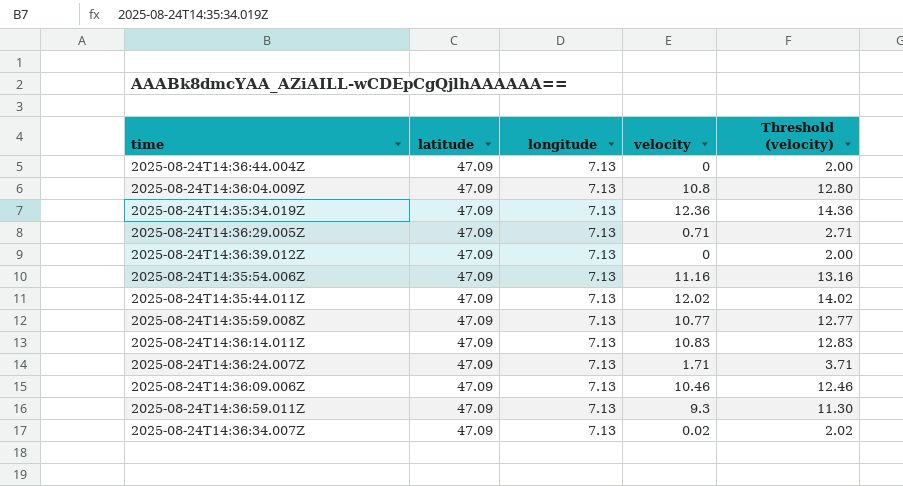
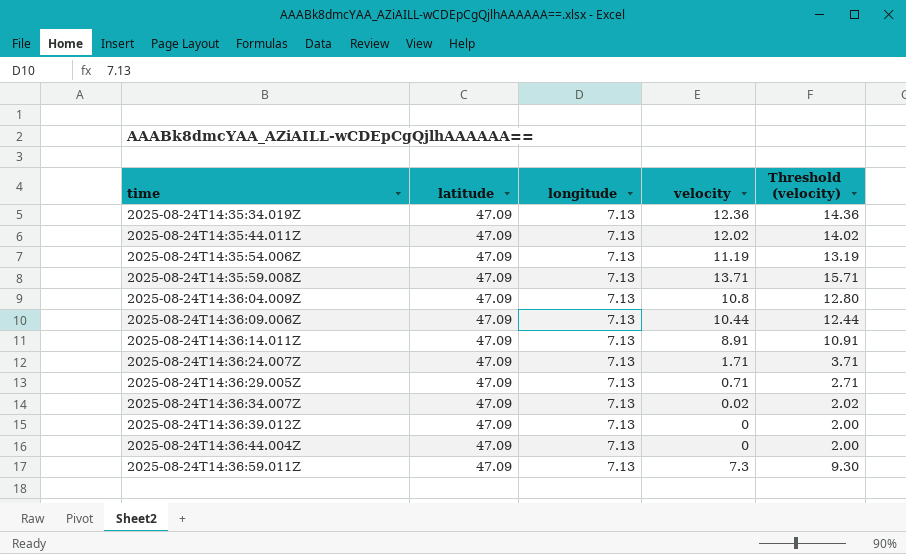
row order: none -> time ascending
2025-08-24T14:35:54.006Z | velocity: 11.16 -> 11.19
2025-08-24T14:35:54.006Z | Threshold (velocity): 13.16 -> 13.19
2025-08-24T14:35:59.008Z | velocity: 10.77 -> 13.71
2025-08-24T14:35:59.008Z | Threshold (velocity): 12.77 -> 15.71
2025-08-24T14:36:09.006Z | velocity: 10.46 -> 10.44
2025-08-24T14:36:09.006Z | Threshold (velocity): 12.46 -> 12.44
2025-08-24T14:36:14.011Z | velocity: 10.83 -> 8.91
2025-08-24T14:36:14.011Z | Threshold (velocity): 12.83 -> 10.91
2025-08-24T14:36:59.011Z | velocity: 9.3 -> 7.3
2025-08-24T14:36:59.011Z | Threshold (velocity): 11.30 -> 9.30

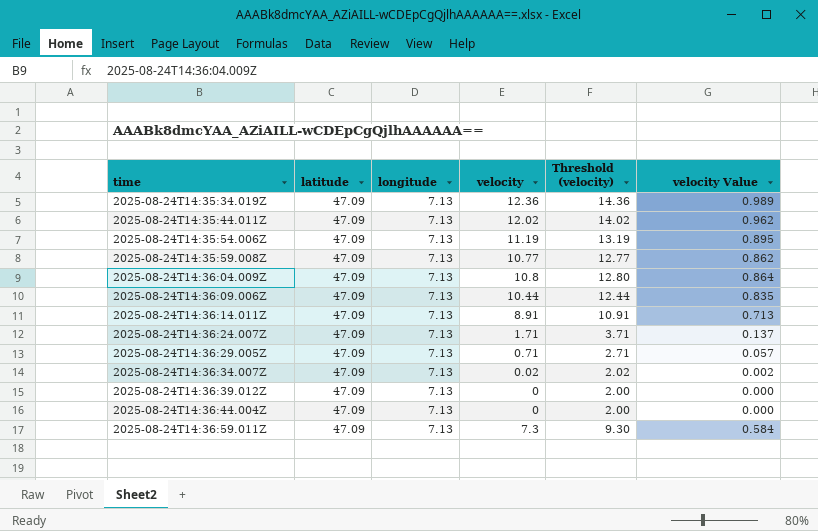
column velocity Value | formula: none -> [velocity] * 0.08
2025-08-24T14:35:59.008Z | velocity: 13.71 -> 10.77
2025-08-24T14:35:59.008Z | Threshold (velocity): 15.71 -> 12.77

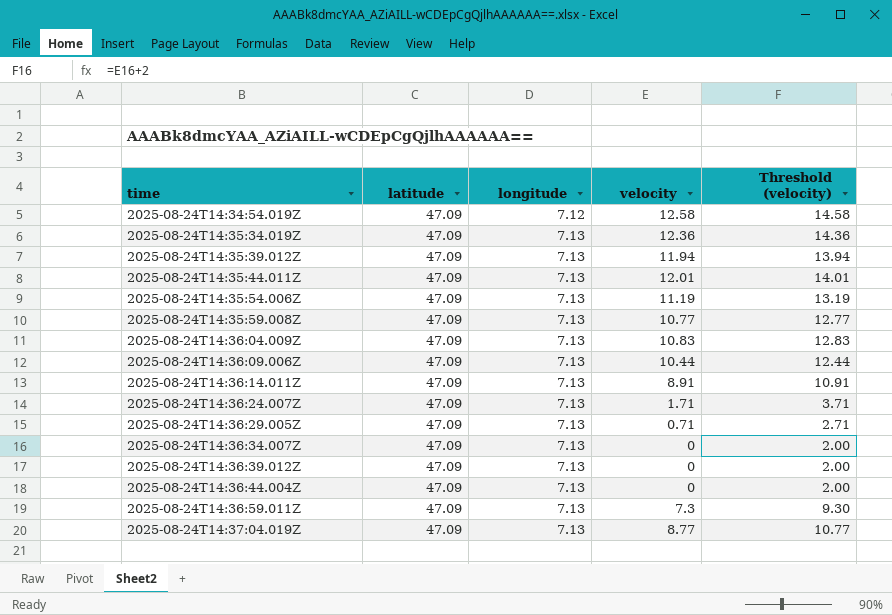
column velocity Value | formula: [velocity] * 0.08 -> none
row 2025-08-24T14:34:54.019Z: none -> 47.09 | 7.12 | 12.58 | 14.58
row 2025-08-24T14:35:39.012Z: none -> 47.09 | 7.13 | 11.94 | 13.94
2025-08-24T14:35:44.011Z | velocity: 12.02 -> 12.01
2025-08-24T14:35:44.011Z | Threshold (velocity): 14.02 -> 14.01
2025-08-24T14:36:04.009Z | velocity: 10.8 -> 10.83
2025-08-24T14:36:04.009Z | Threshold (velocity): 12.80 -> 12.83
2025-08-24T14:36:34.007Z | velocity: 0.02 -> 0
2025-08-24T14:36:34.007Z | Threshold (velocity): 2.02 -> 2.00
row 2025-08-24T14:37:04.019Z: none -> 47.09 | 7.13 | 8.77 | 10.77

